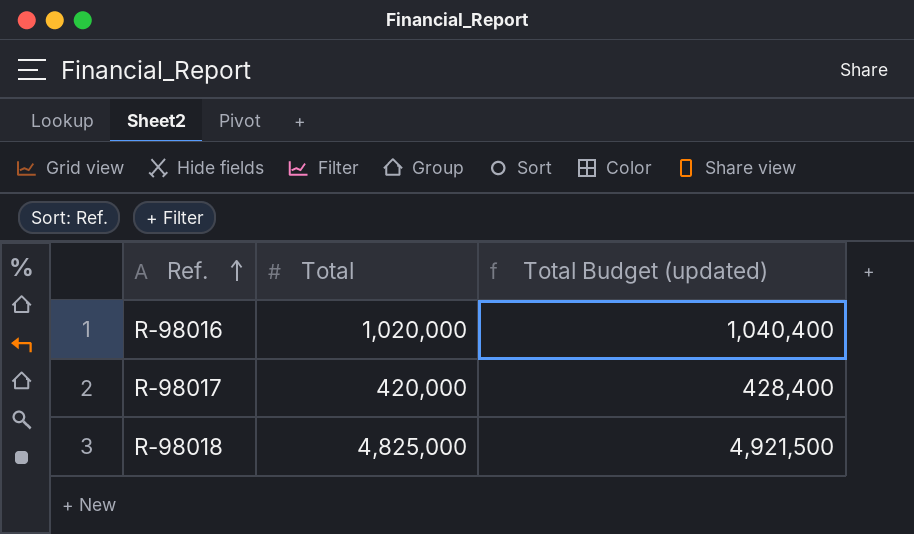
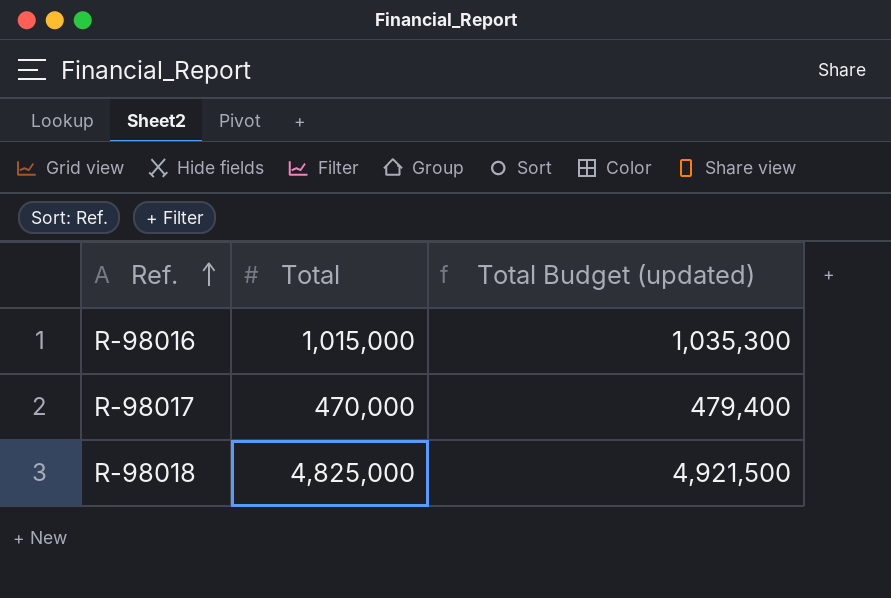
R-98016 | Total: 1,020,000 -> 1,015,000
R-98016 | Total Budget (updated): 1,040,400 -> 1,035,300
R-98017 | Total: 420,000 -> 470,000
R-98017 | Total Budget (updated): 428,400 -> 479,400

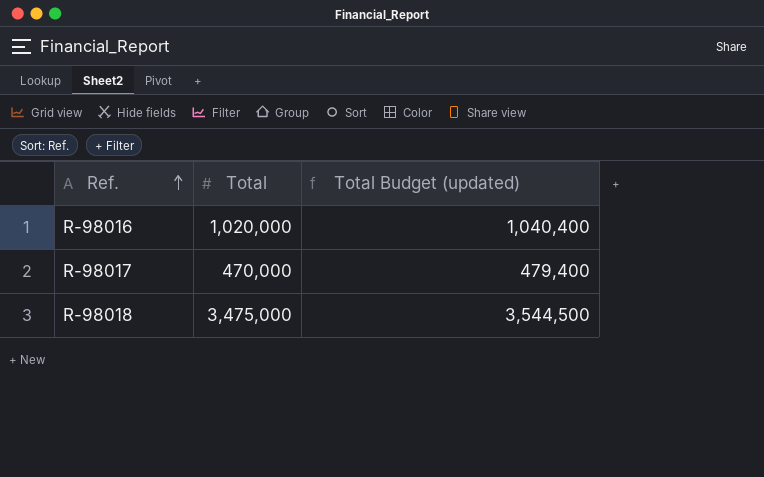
R-98016 | Total: 1,015,000 -> 1,020,000
R-98016 | Total Budget (updated): 1,035,300 -> 1,040,400
R-98018 | Total: 4,825,000 -> 3,475,000
R-98018 | Total Budget (updated): 4,921,500 -> 3,544,500

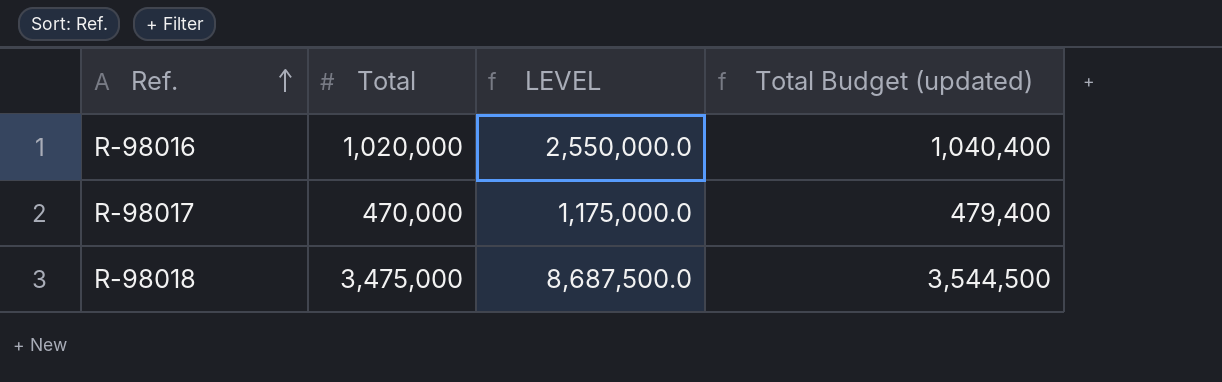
column LEVEL | formula: none -> [Total] * 2.5

